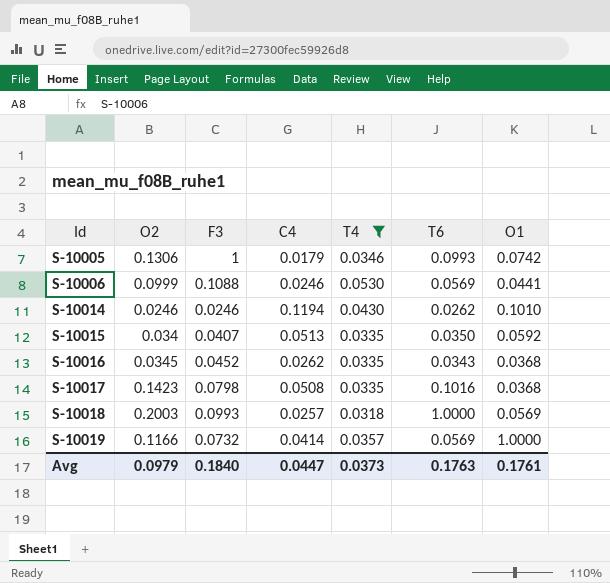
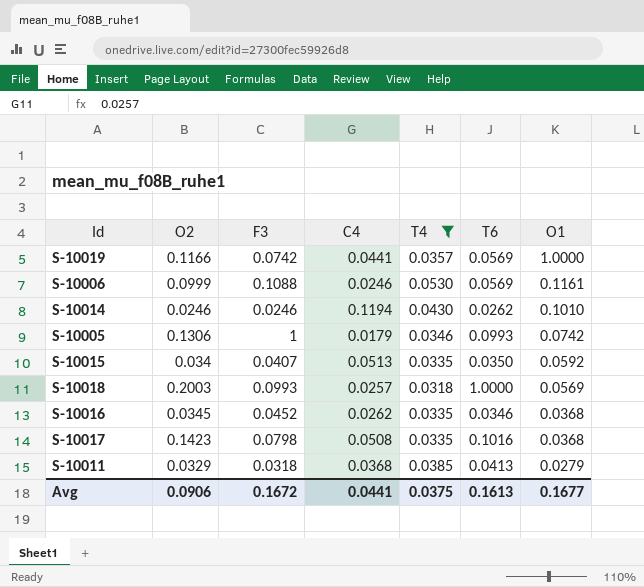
row order: Id ascending -> O1 descending
S-10019 | F3: 0.0732 -> 0.0742
S-10019 | C4: 0.0414 -> 0.0441
S-10006 | O1: 0.0441 -> 0.1161
S-10016 | T6: 0.0343 -> 0.0346
row S-10011: none -> 0.0329 | 0.0318 | 0.0368 | 0.0385 | 0.0413 | 0.0279
Avg | O2: 0.0979 -> 0.0906
Avg | F3: 0.1840 -> 0.1672
Avg | C4: 0.0447 -> 0.0441
Avg | T4: 0.0373 -> 0.0375
Avg | T6: 0.1763 -> 0.1613
Avg | O1: 0.1761 -> 0.1677

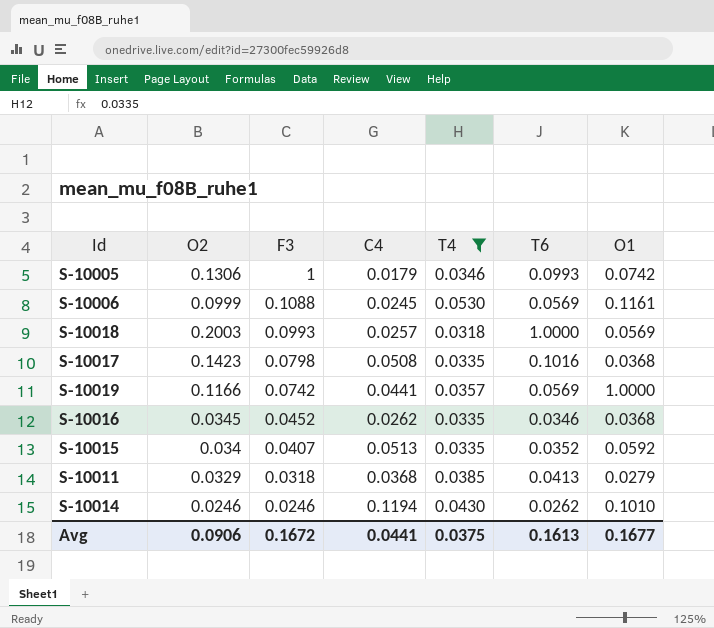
row order: O1 descending -> F3 descending
S-10006 | C4: 0.0246 -> 0.0245
S-10015 | T6: 0.0350 -> 0.0352

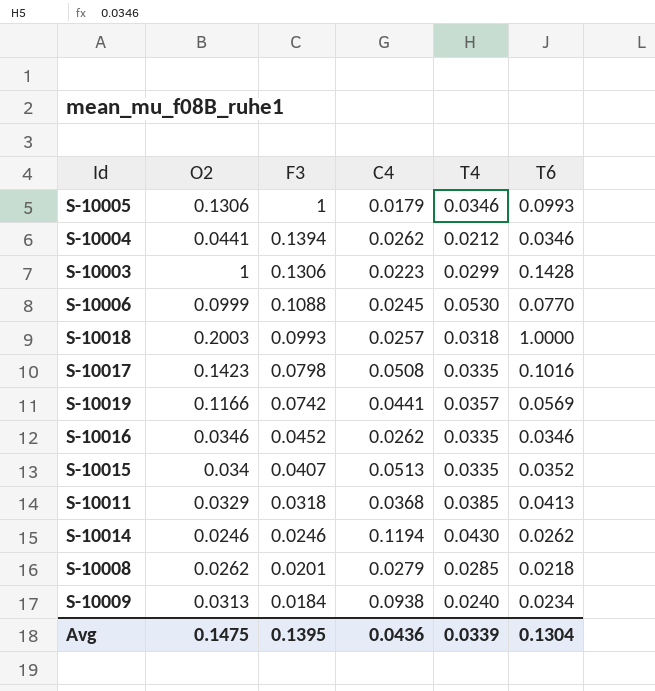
filter: T4 >= 0.0318 -> none
column O1 | position: 7 -> none
S-10006 | T6: 0.0569 -> 0.0770
S-10016 | O2: 0.0345 -> 0.0346
Avg | O2: 0.0906 -> 0.1475
Avg | F3: 0.1672 -> 0.1395
Avg | C4: 0.0441 -> 0.0436
Avg | T4: 0.0375 -> 0.0339
Avg | T6: 0.1613 -> 0.1304

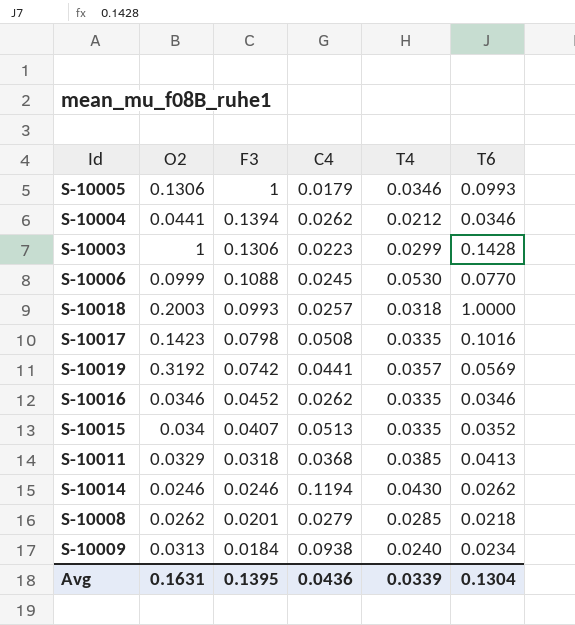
S-10019 | O2: 0.1166 -> 0.3192
Avg | O2: 0.1475 -> 0.1631

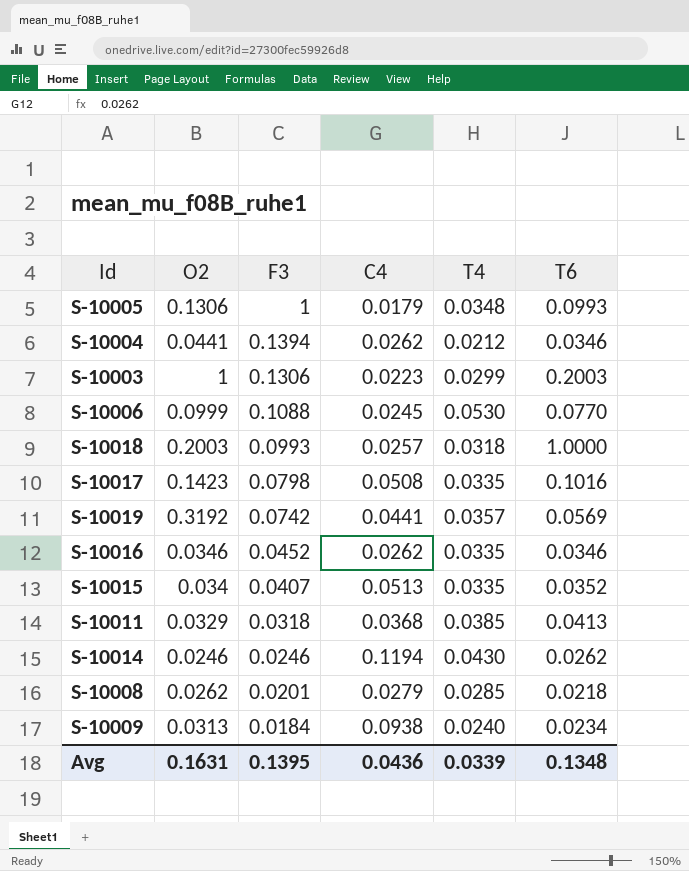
S-10005 | T4: 0.0346 -> 0.0348
S-10003 | T6: 0.1428 -> 0.2003
Avg | T6: 0.1304 -> 0.1348

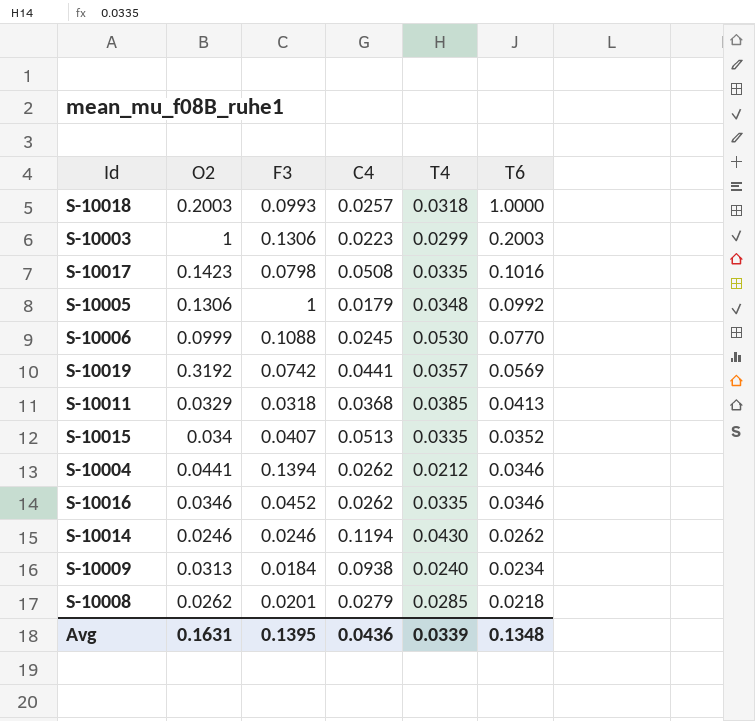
row order: F3 descending -> T6 descending
S-10005 | T6: 0.0993 -> 0.0992

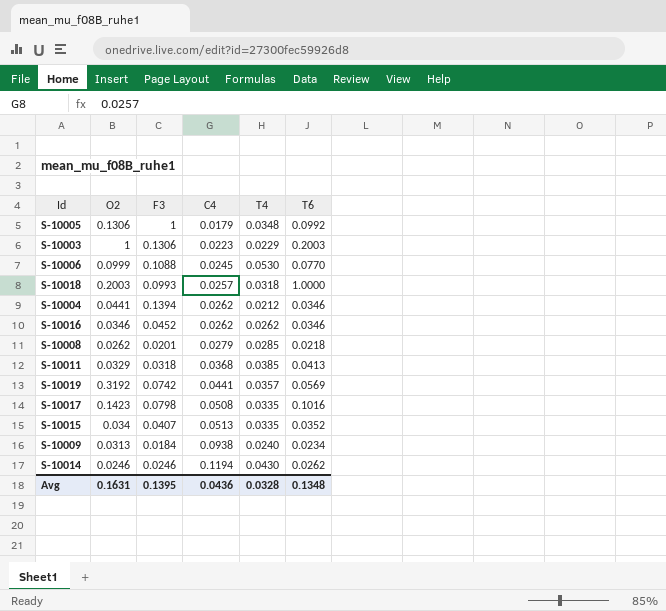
row order: T6 descending -> C4 ascending
S-10003 | T4: 0.0299 -> 0.0229
S-10016 | T4: 0.0335 -> 0.0262
Avg | T4: 0.0339 -> 0.0328

